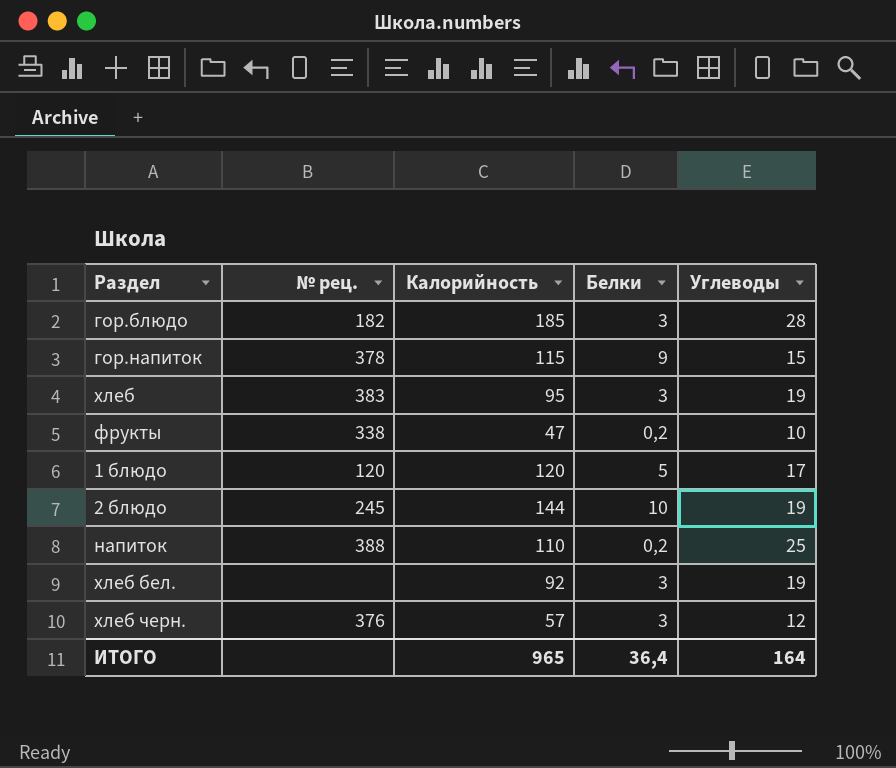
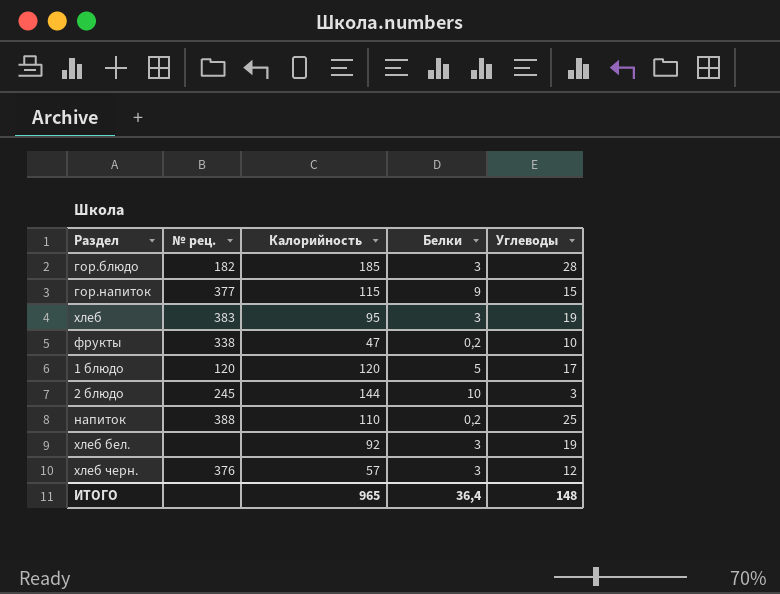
гор.напиток | № рец.: 378 -> 377
2 блюдо | Углеводы: 19 -> 3
ИТОГО | Углеводы: 164 -> 148

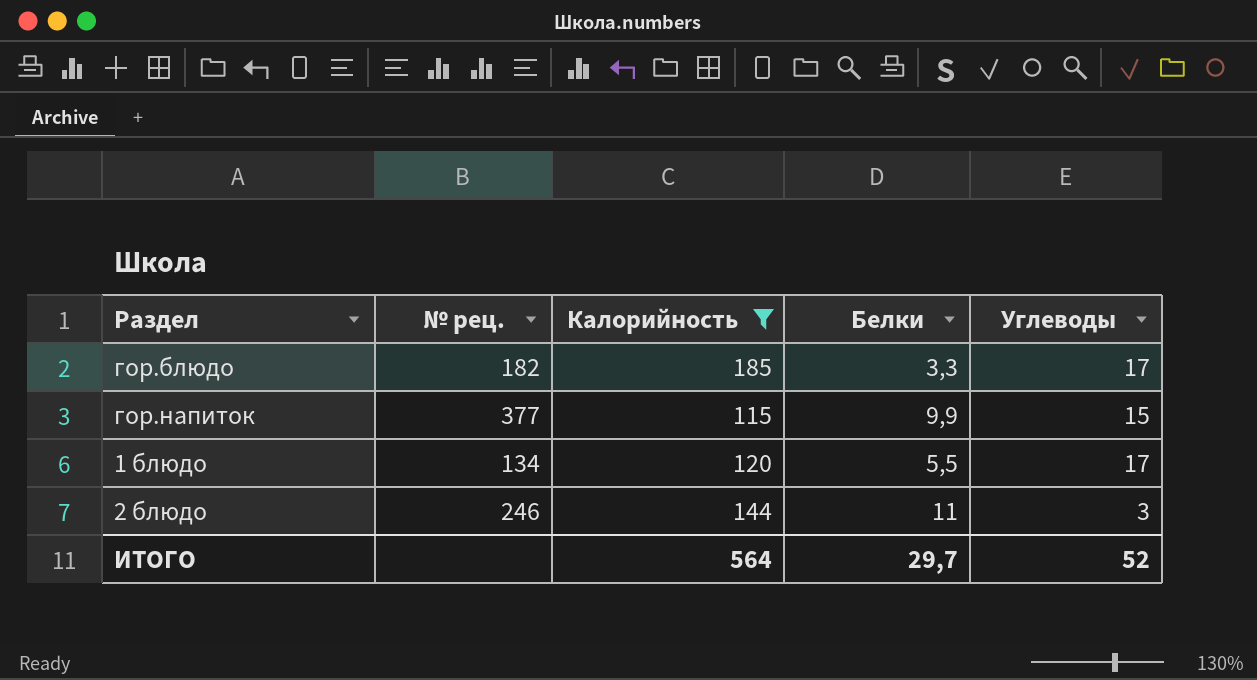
filter: none -> Калорийность >= 115
гор.блюдо | Белки: 3 -> 3,3
гор.блюдо | Углеводы: 28 -> 17
гор.напиток | Белки: 9 -> 9,9
1 блюдо | № рец.: 120 -> 134
1 блюдо | Белки: 5 -> 5,5
2 блюдо | № рец.: 245 -> 246
2 блюдо | Белки: 10 -> 11
ИТОГО | Калорийность: 965 -> 564
ИТОГО | Белки: 36,4 -> 29,7
ИТОГО | Углеводы: 148 -> 52

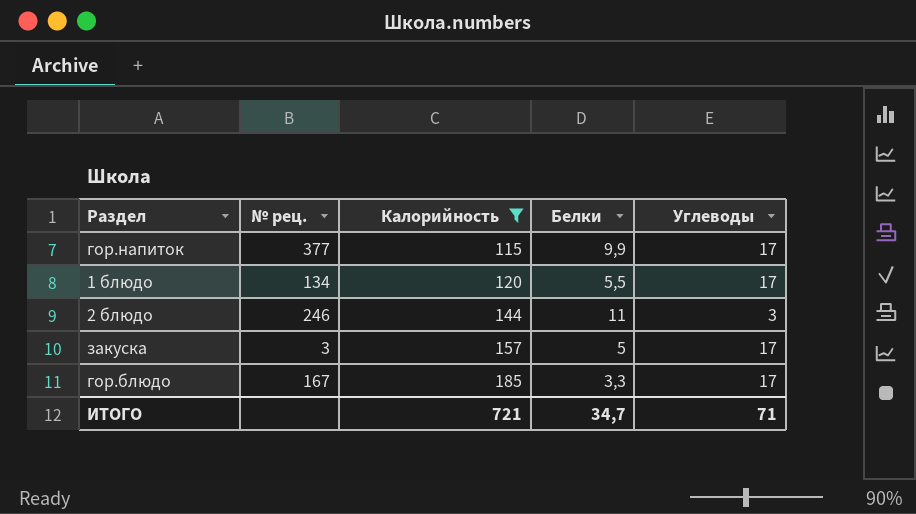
row order: none -> Калорийность ascending
гор.напиток | Углеводы: 15 -> 17
row закуска: none -> 3 | 157 | 5 | 17
гор.блюдо | № рец.: 182 -> 167
ИТОГО | Калорийность: 564 -> 721
ИТОГО | Белки: 29,7 -> 34,7
ИТОГО | Углеводы: 52 -> 71

